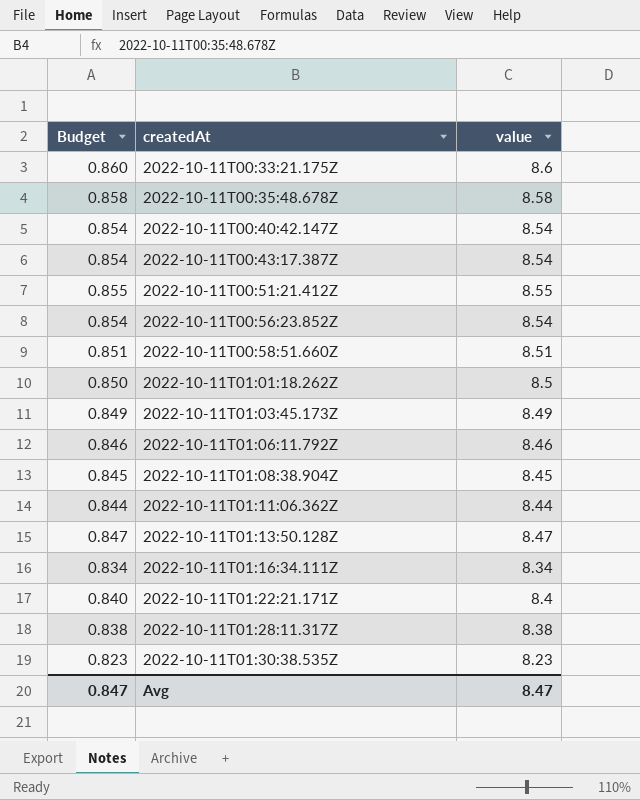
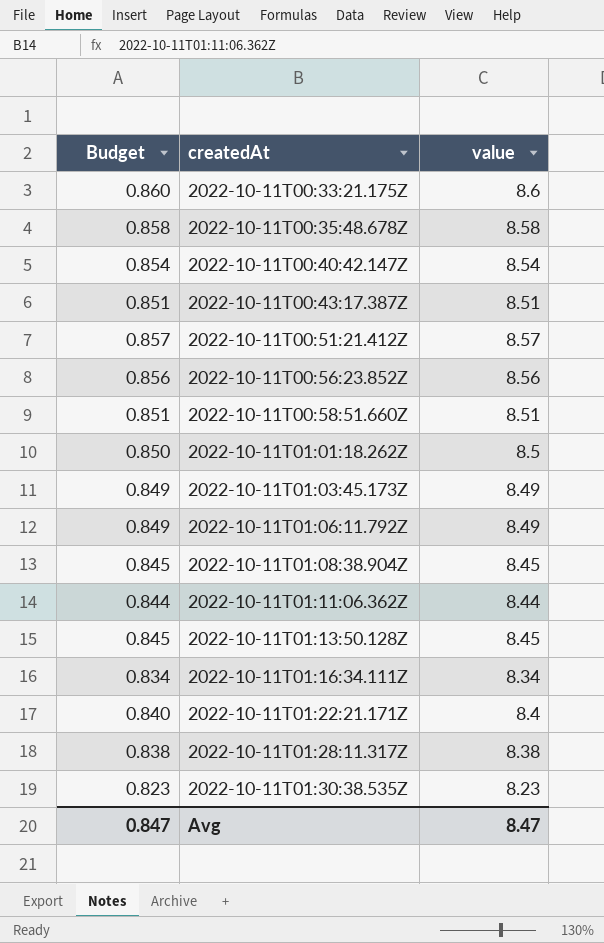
2022-10-11T00:43:17.387Z | Budget: 0.854 -> 0.851
2022-10-11T00:43:17.387Z | value: 8.54 -> 8.51
2022-10-11T00:51:21.412Z | Budget: 0.855 -> 0.857
2022-10-11T00:51:21.412Z | value: 8.55 -> 8.57
2022-10-11T00:56:23.852Z | Budget: 0.854 -> 0.856
2022-10-11T00:56:23.852Z | value: 8.54 -> 8.56
2022-10-11T01:06:11.792Z | Budget: 0.846 -> 0.849
2022-10-11T01:06:11.792Z | value: 8.46 -> 8.49
2022-10-11T01:13:50.128Z | Budget: 0.847 -> 0.845
2022-10-11T01:13:50.128Z | value: 8.47 -> 8.45

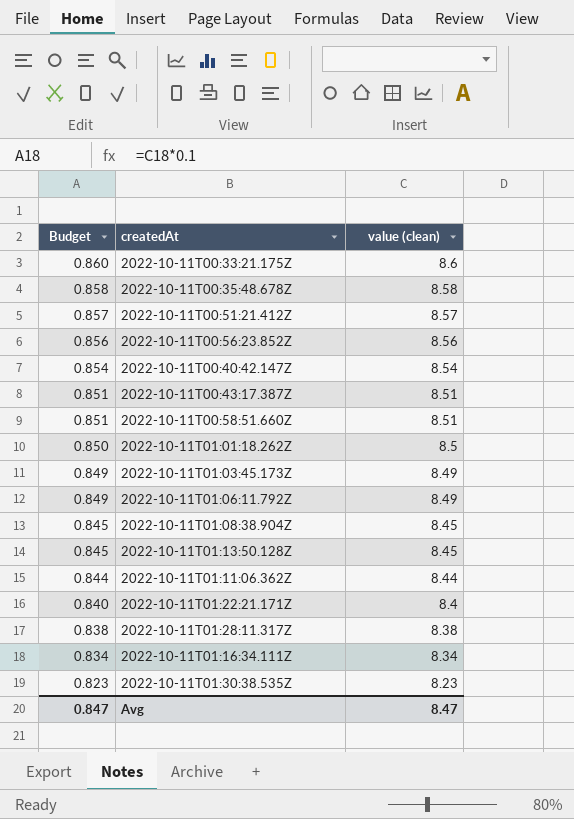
row order: createdAt ascending -> Budget descending
column name: value -> value (clean)

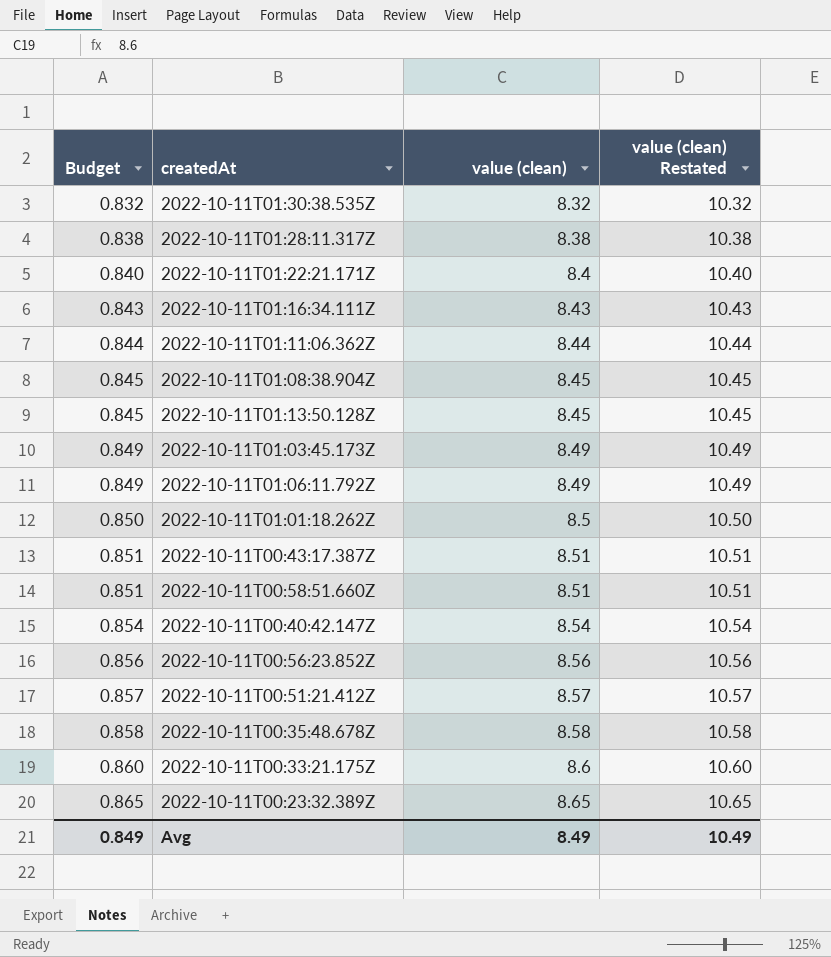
row order: Budget descending -> Budget ascending
column value (clean) Restated | formula: none -> [value (clean)] + 2
2022-10-11T01:30:38.535Z | Budget: 0.823 -> 0.832
2022-10-11T01:30:38.535Z | value (clean): 8.23 -> 8.32
2022-10-11T01:16:34.111Z | Budget: 0.834 -> 0.843
2022-10-11T01:16:34.111Z | value (clean): 8.34 -> 8.43
row 2022-10-11T00:23:32.389Z: none -> 0.865 | 8.65 | 10.65
Avg | Budget: 0.847 -> 0.849
Avg | value (clean): 8.47 -> 8.49

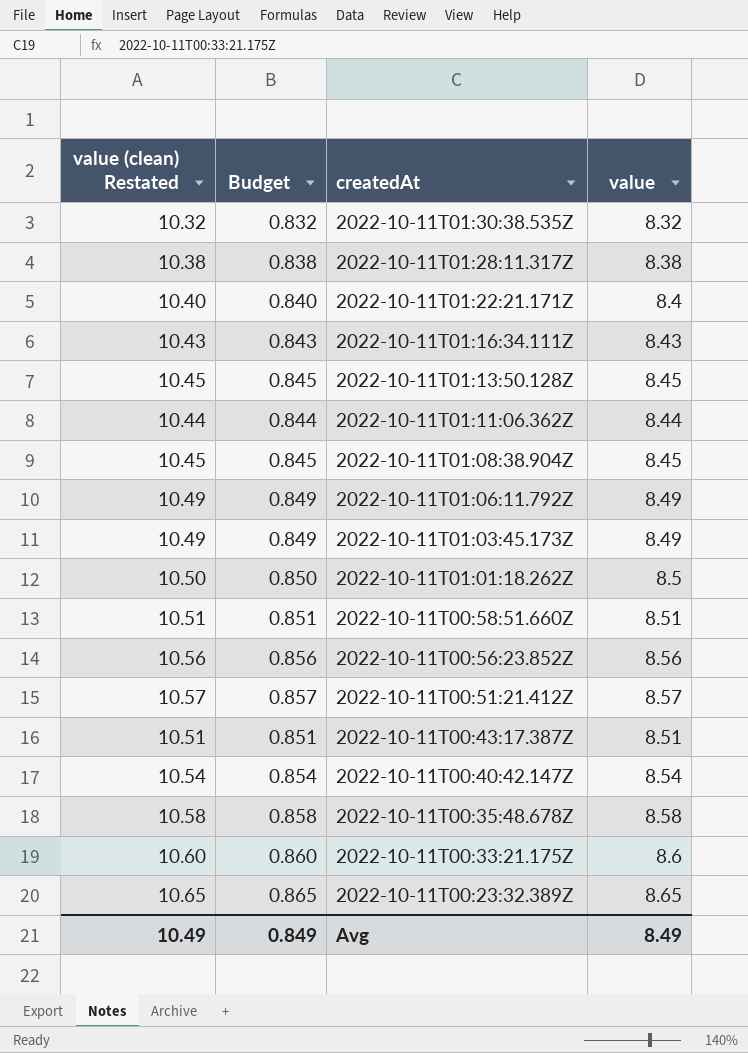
row order: Budget ascending -> createdAt descending
column value (clean) Restated | position: 4 -> 1
column name: value (clean) -> value

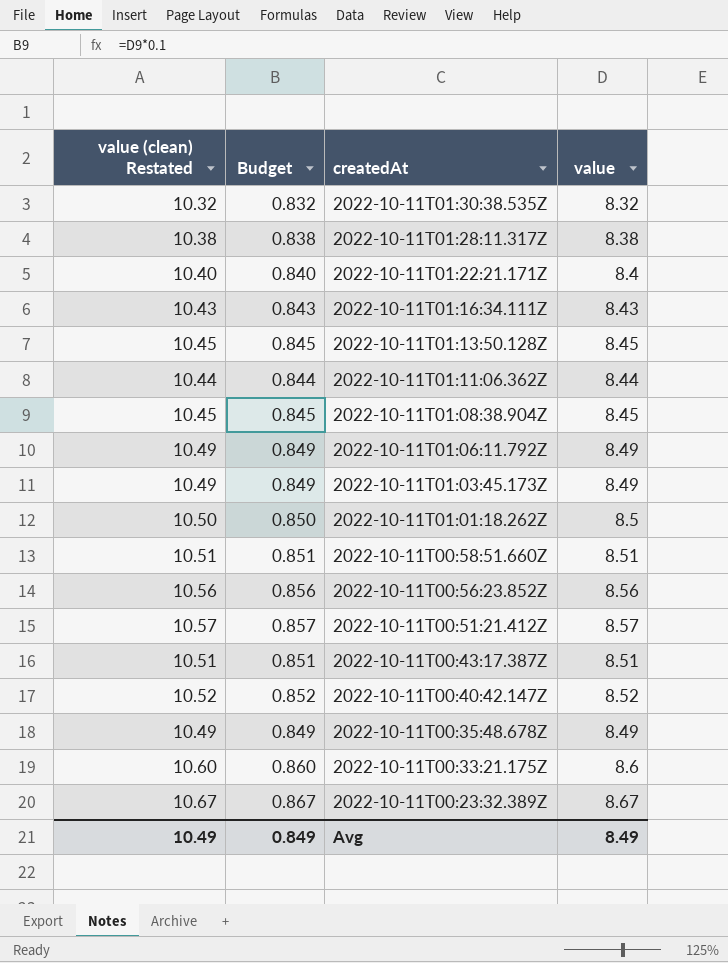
2022-10-11T00:40:42.147Z | value (clean) Restated: 10.54 -> 10.52
2022-10-11T00:40:42.147Z | Budget: 0.854 -> 0.852
2022-10-11T00:40:42.147Z | value: 8.54 -> 8.52
2022-10-11T00:35:48.678Z | value (clean) Restated: 10.58 -> 10.49
2022-10-11T00:35:48.678Z | Budget: 0.858 -> 0.849
2022-10-11T00:35:48.678Z | value: 8.58 -> 8.49
2022-10-11T00:23:32.389Z | value (clean) Restated: 10.65 -> 10.67
2022-10-11T00:23:32.389Z | Budget: 0.865 -> 0.867
2022-10-11T00:23:32.389Z | value: 8.65 -> 8.67

